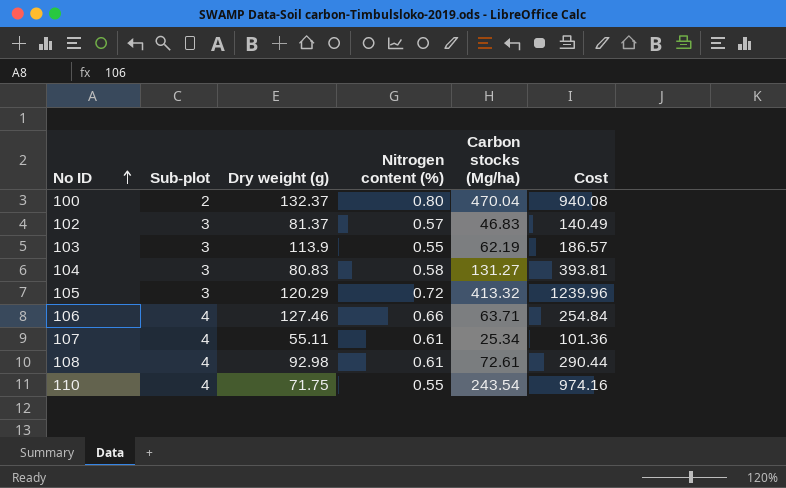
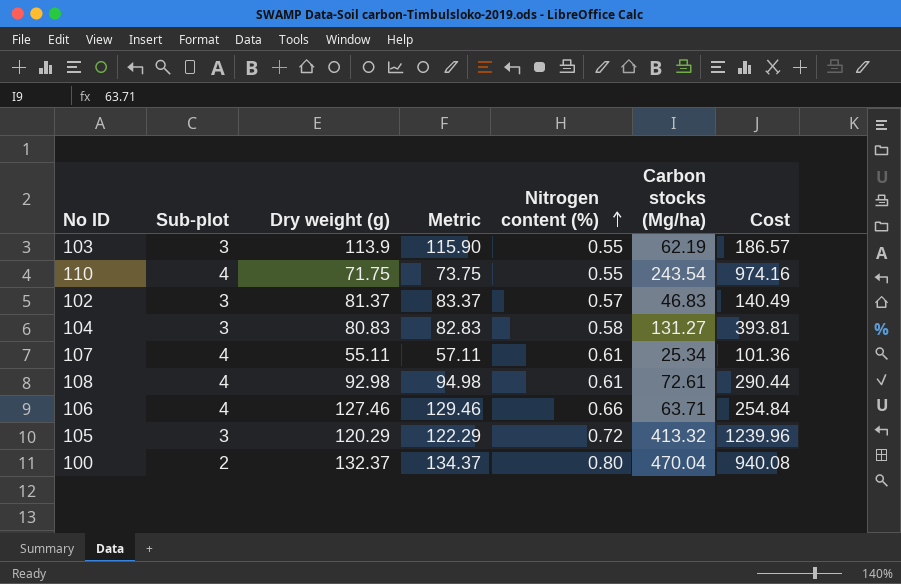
row order: No ID ascending -> Nitrogen content (%) ascending
column Metric | formula: none -> [Dry weight (g)] + 2

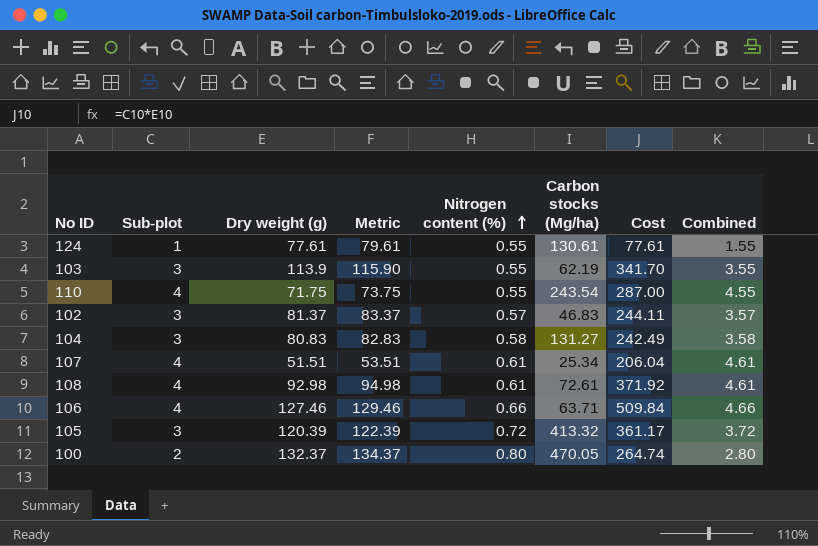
column Cost | formula: [Sub-plot] * [Carbon stocks (Mg/ha)] -> [Sub-plot] * [Dry weight (g)]
column Combined | formula: none -> [Sub-plot] + [Nitrogen content (%)]
row 124: none -> 1 | 77.61 | 79.61 | 0.55 | 130.61 | 77.61 | 1.55
107 | Dry weight (g): 55.11 -> 51.51
107 | Metric: 57.11 -> 53.51
105 | Dry weight (g): 120.29 -> 120.39
105 | Metric: 122.29 -> 122.39
100 | Carbon stocks (Mg/ha): 470.04 -> 470.05

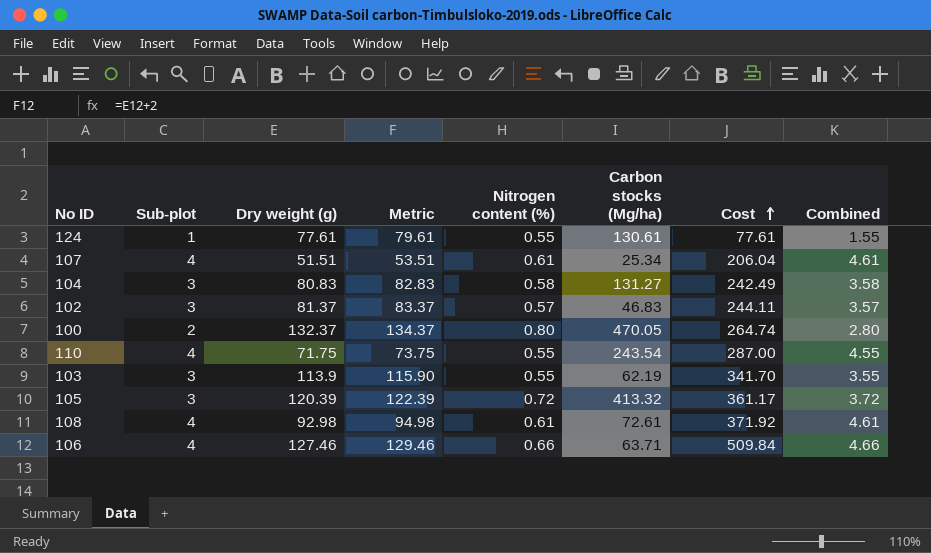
row order: Nitrogen content (%) ascending -> Cost ascending

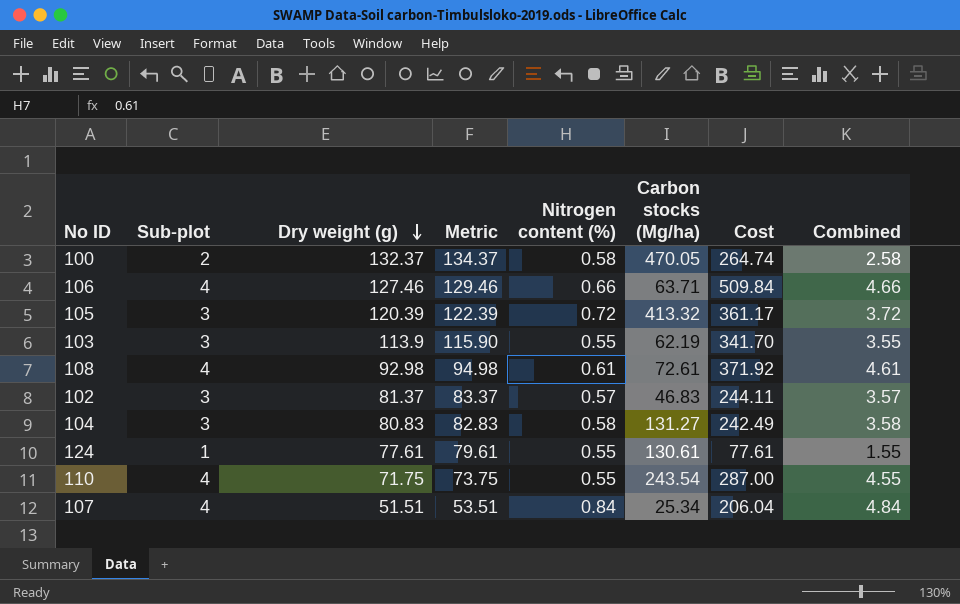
row order: Cost ascending -> Dry weight (g) descending
100 | Nitrogen content (%): 0.80 -> 0.58
100 | Combined: 2.80 -> 2.58
107 | Nitrogen content (%): 0.61 -> 0.84
107 | Combined: 4.61 -> 4.84

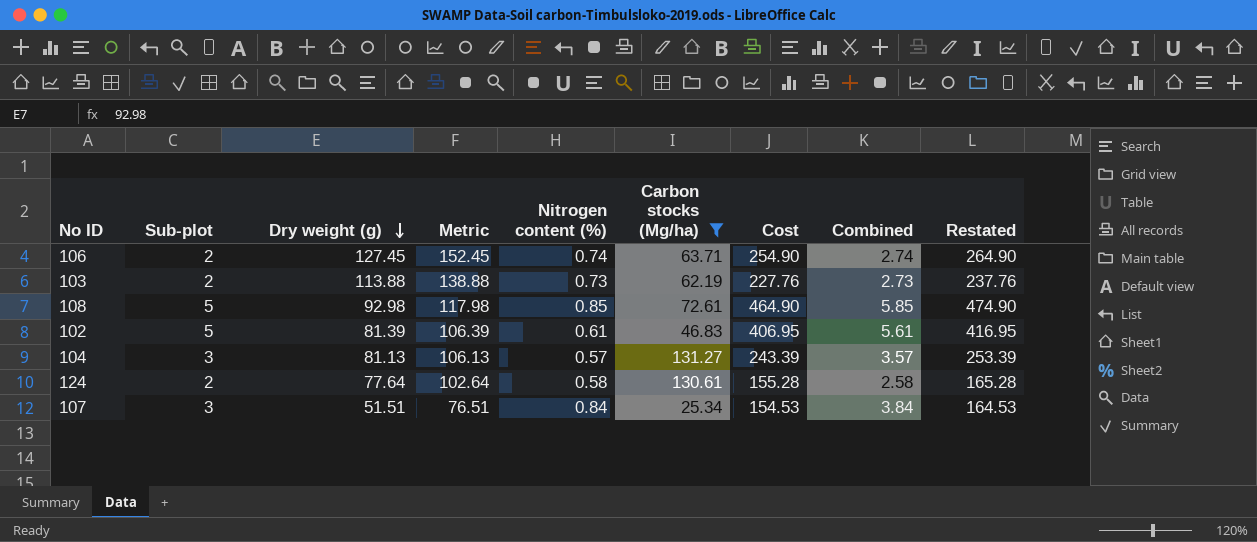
filter: none -> Carbon stocks (Mg/ha) <= 131.27
column Metric | formula: [Dry weight (g)] + 2 -> [Dry weight (g)] + 25
column Restated | formula: none -> [Cost] + 10
106 | Sub-plot: 4 -> 2
106 | Dry weight (g): 127.46 -> 127.45
106 | Nitrogen content (%): 0.66 -> 0.74
106 | Cost: 509.84 -> 254.90
106 | Combined: 4.66 -> 2.74
103 | Sub-plot: 3 -> 2
103 | Dry weight (g): 113.9 -> 113.88
103 | Nitrogen content (%): 0.55 -> 0.73
103 | Cost: 341.70 -> 227.76
103 | Combined: 3.55 -> 2.73
108 | Sub-plot: 4 -> 5
108 | Nitrogen content (%): 0.61 -> 0.85
108 | Cost: 371.92 -> 464.90
108 | Combined: 4.61 -> 5.85
102 | Sub-plot: 3 -> 5
102 | Dry weight (g): 81.37 -> 81.39
102 | Nitrogen content (%): 0.57 -> 0.61
102 | Cost: 244.11 -> 406.95
102 | Combined: 3.57 -> 5.61
104 | Dry weight (g): 80.83 -> 81.13
104 | Nitrogen content (%): 0.58 -> 0.57
104 | Cost: 242.49 -> 243.39
104 | Combined: 3.58 -> 3.57
124 | Sub-plot: 1 -> 2
124 | Dry weight (g): 77.61 -> 77.64
124 | Nitrogen content (%): 0.55 -> 0.58
124 | Cost: 77.61 -> 155.28
124 | Combined: 1.55 -> 2.58
107 | Sub-plot: 4 -> 3
107 | Cost: 206.04 -> 154.53
107 | Combined: 4.84 -> 3.84

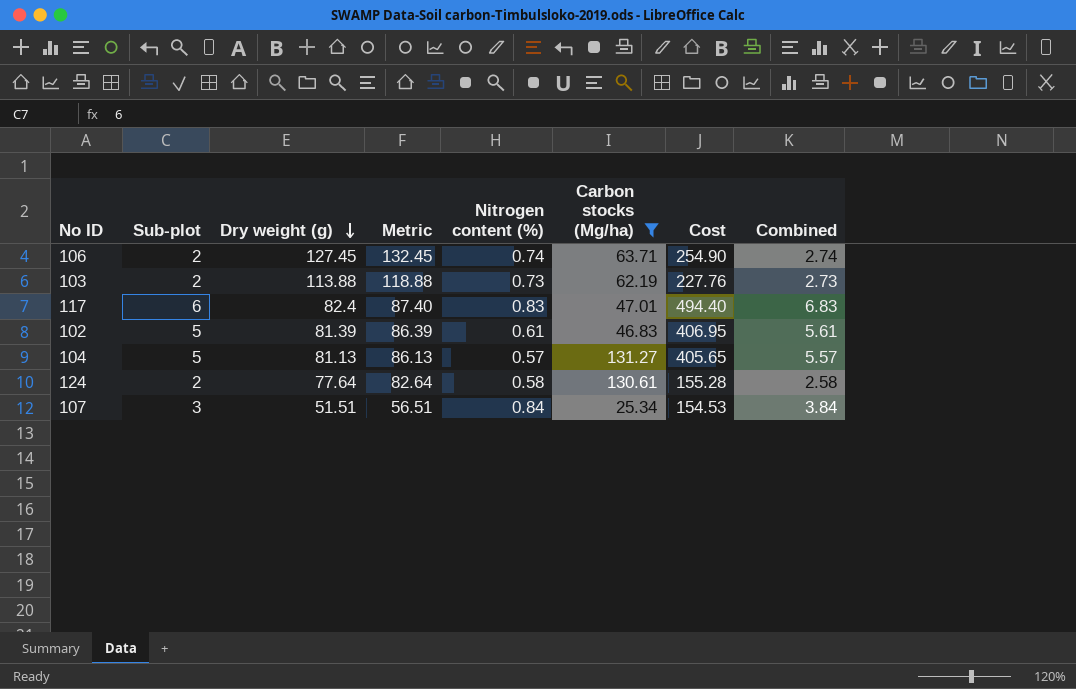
column Restated | formula: [Cost] + 10 -> none
column Metric | formula: [Dry weight (g)] + 25 -> [Dry weight (g)] + 5
row 108: 5 | 92.98 | 117.98 | 0.85 | 72.61 | 464.90 | 5.85 | 474.90 -> none
row 117: none -> 6 | 82.4 | 87.40 | 0.83 | 47.01 | 494.40 | 6.83
104 | Sub-plot: 3 -> 5
104 | Cost: 243.39 -> 405.65
104 | Combined: 3.57 -> 5.57

